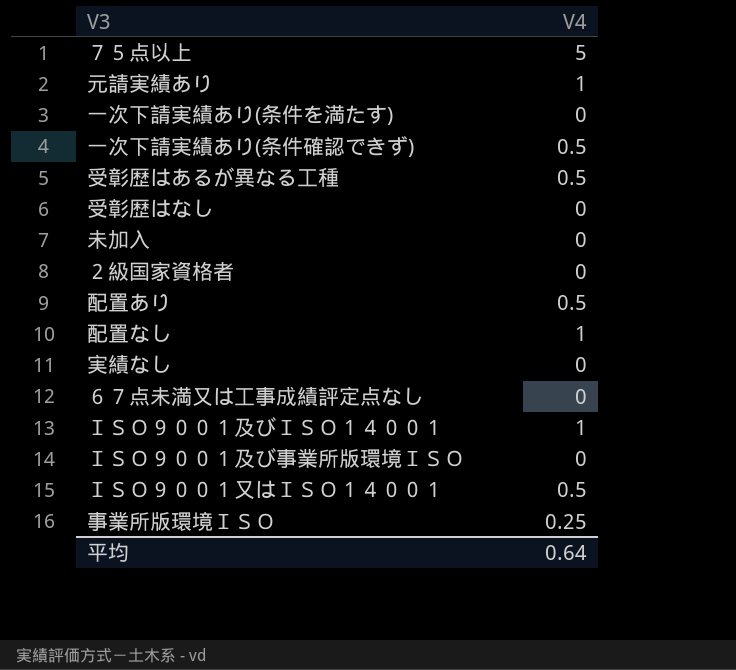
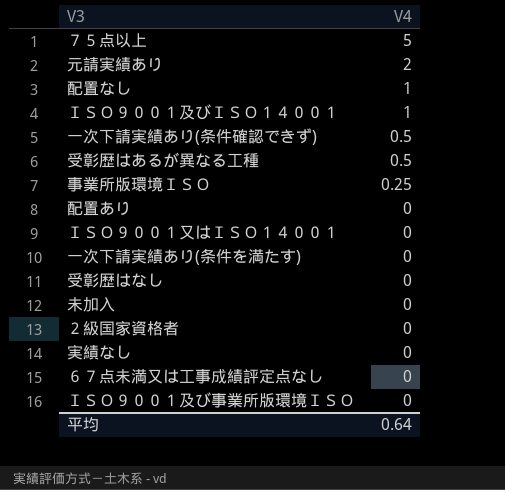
row order: none -> V4 descending
元請実績あり | V4: 1 -> 2
配置あり | V4: 0.5 -> 0
ＩＳＯ９００１又はＩＳＯ１４００１ | V4: 0.5 -> 0

